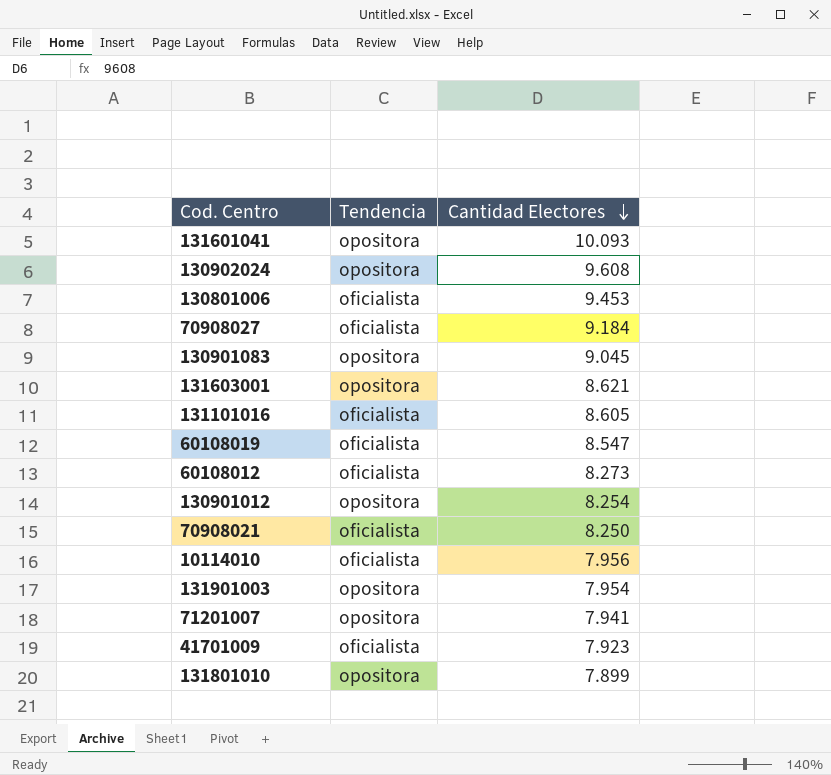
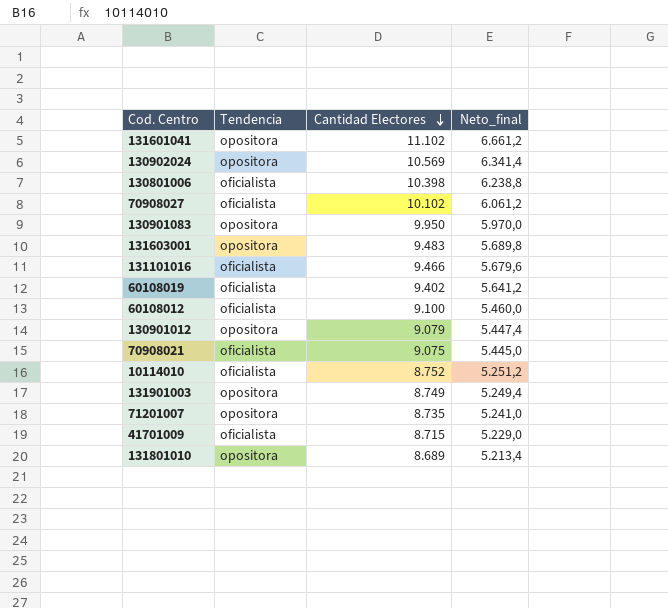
column Neto_final | formula: none -> [Cantidad Electores] * 0,6
131601041 | Cantidad Electores: 10.093 -> 11.102
130902024 | Cantidad Electores: 9.608 -> 10.569
130801006 | Cantidad Electores: 9.453 -> 10.398
70908027 | Cantidad Electores: 9.184 -> 10.102
130901083 | Cantidad Electores: 9.045 -> 9.950
131603001 | Cantidad Electores: 8.621 -> 9.483
131101016 | Cantidad Electores: 8.605 -> 9.466
60108019 | Cantidad Electores: 8.547 -> 9.402
60108012 | Cantidad Electores: 8.273 -> 9.100
130901012 | Cantidad Electores: 8.254 -> 9.079
70908021 | Cantidad Electores: 8.250 -> 9.075
10114010 | Cantidad Electores: 7.956 -> 8.752
131901003 | Cantidad Electores: 7.954 -> 8.749
71201007 | Cantidad Electores: 7.941 -> 8.735
41701009 | Cantidad Electores: 7.923 -> 8.715
131801010 | Cantidad Electores: 7.899 -> 8.689

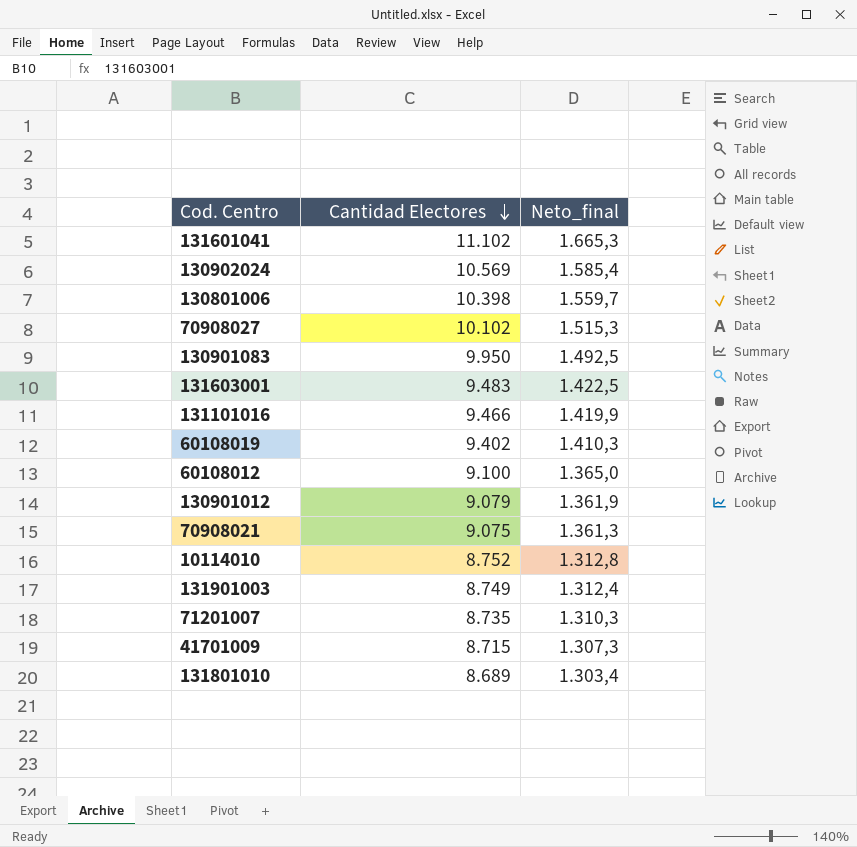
column Tendencia | position: 2 -> none
column Neto_final | formula: [Cantidad Electores] * 0,6 -> [Cantidad Electores] * 0,15

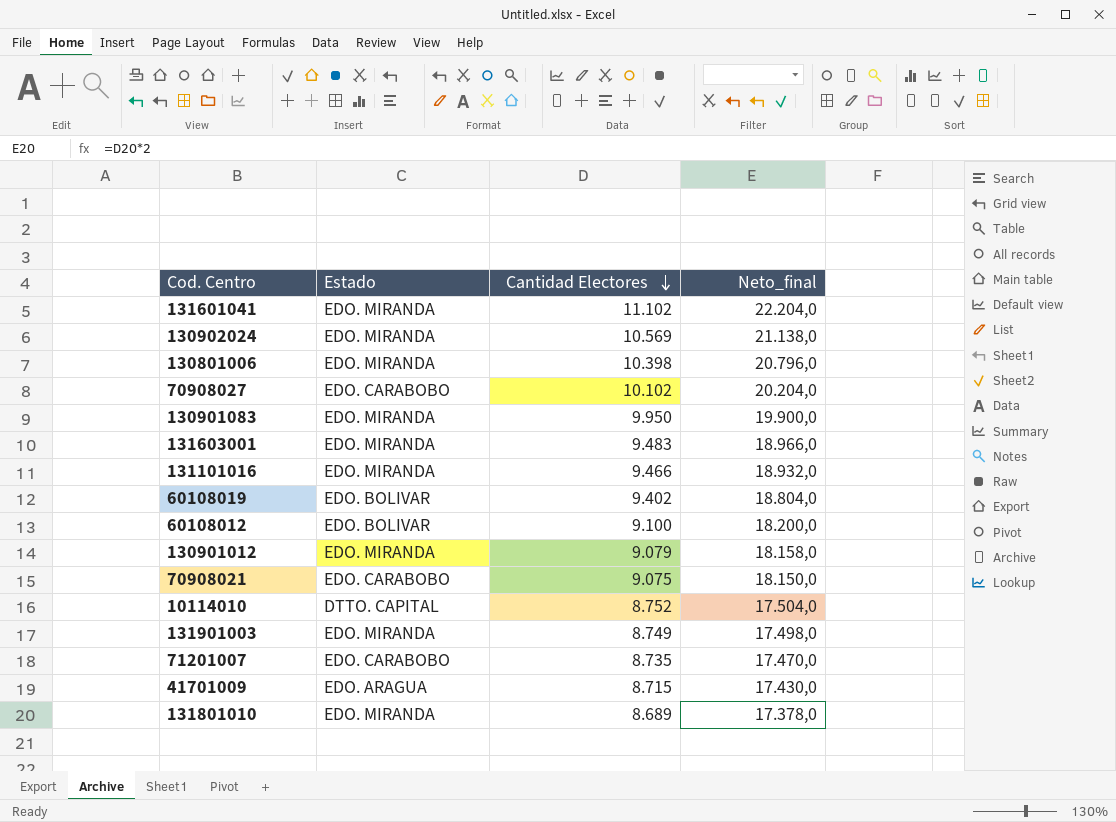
column Estado | position: none -> 2
column Neto_final | formula: [Cantidad Electores] * 0,15 -> [Cantidad Electores] * 2

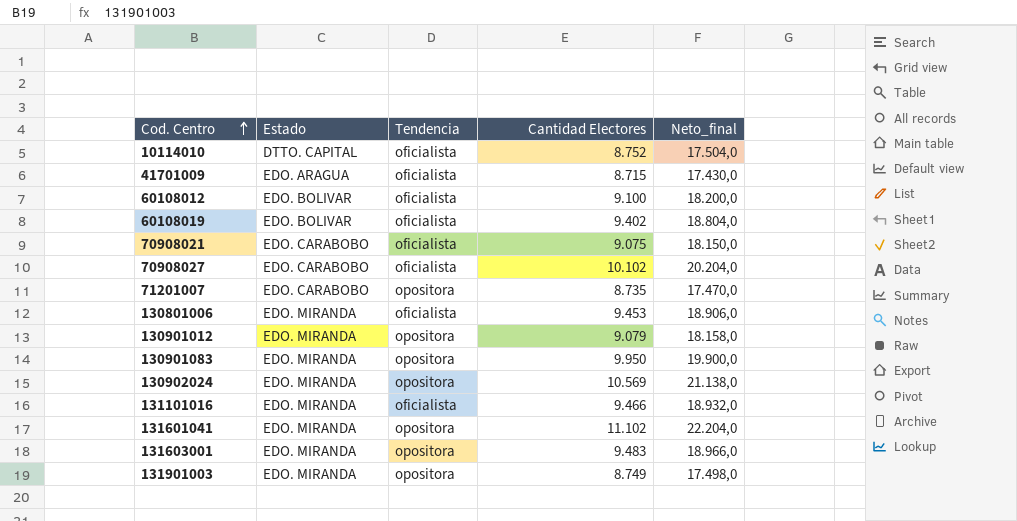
row order: Cantidad Electores descending -> Cod. Centro ascending
column Tendencia | position: none -> 3
row 131801010: EDO. MIRANDA | 8.689 | 17.378,0 -> none
130801006 | Cantidad Electores: 10.398 -> 9.453
130801006 | Neto_final: 20.796,0 -> 18.906,0

